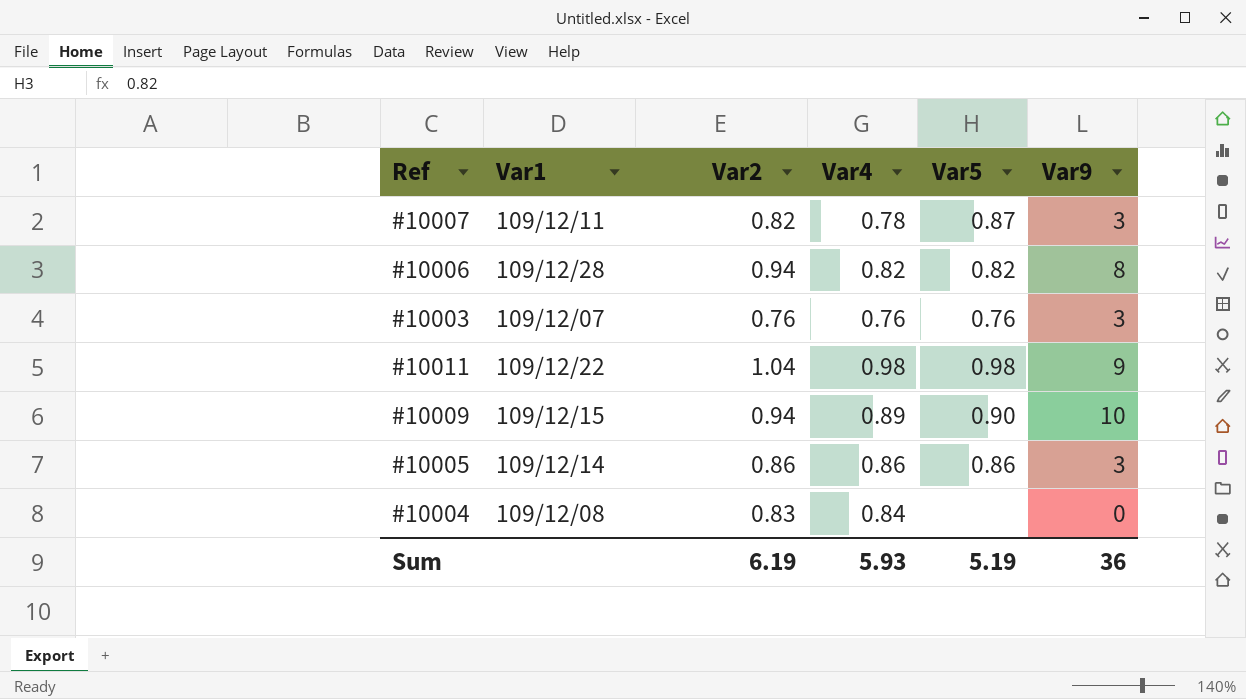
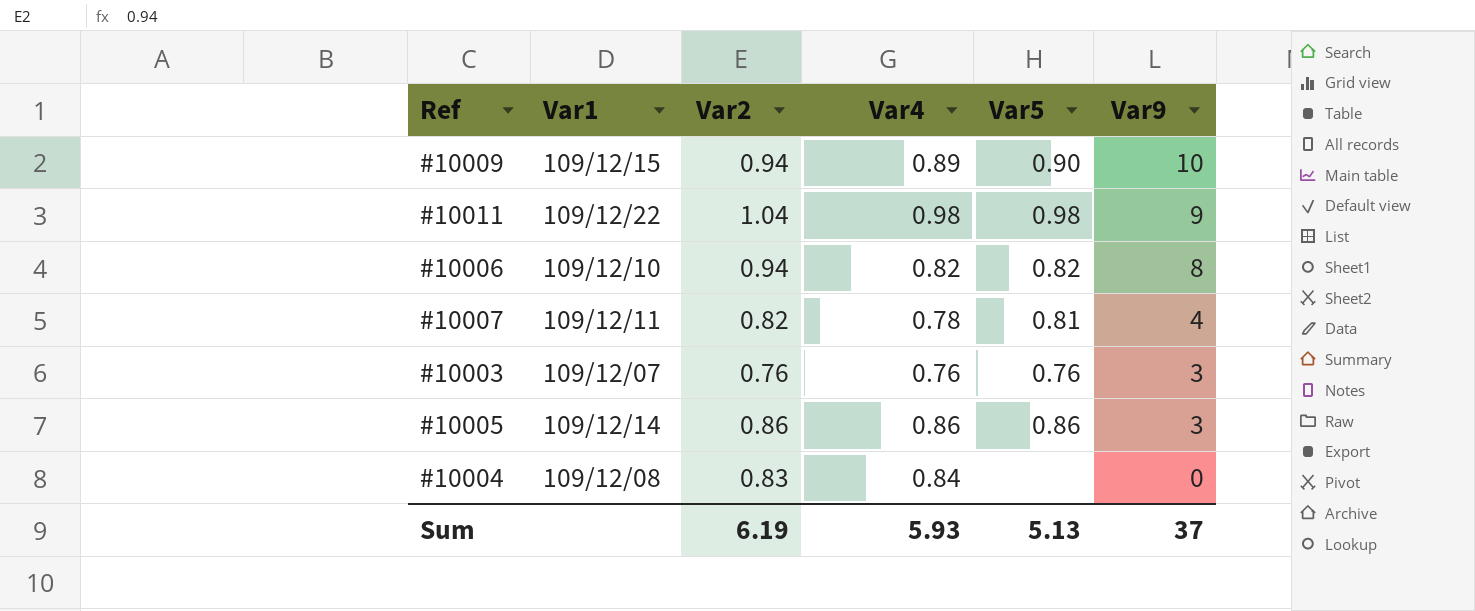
row order: none -> Var9 descending
#10006 | Var1: 109/12/28 -> 109/12/10
#10007 | Var5: 0.87 -> 0.81
#10007 | Var9: 3 -> 4
Sum | Var5: 5.19 -> 5.13
Sum | Var9: 36 -> 37

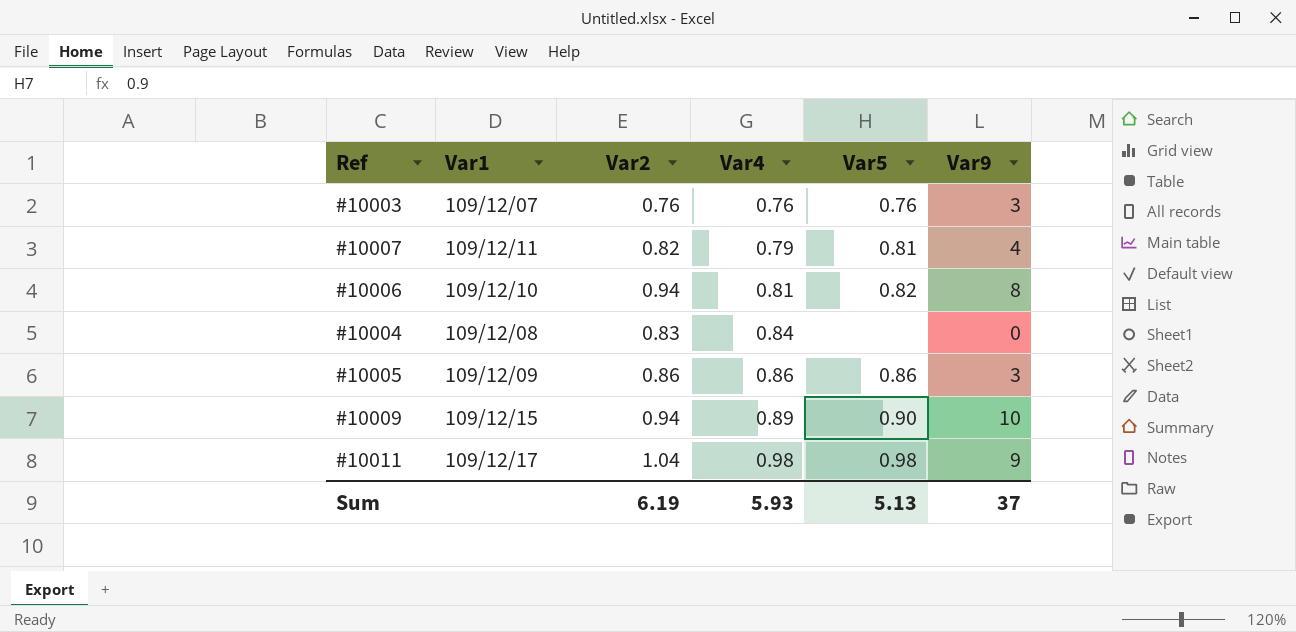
row order: Var9 descending -> Var4 ascending
#10007 | Var4: 0.78 -> 0.79
#10006 | Var4: 0.82 -> 0.81
#10005 | Var1: 109/12/14 -> 109/12/09
#10011 | Var1: 109/12/22 -> 109/12/17

